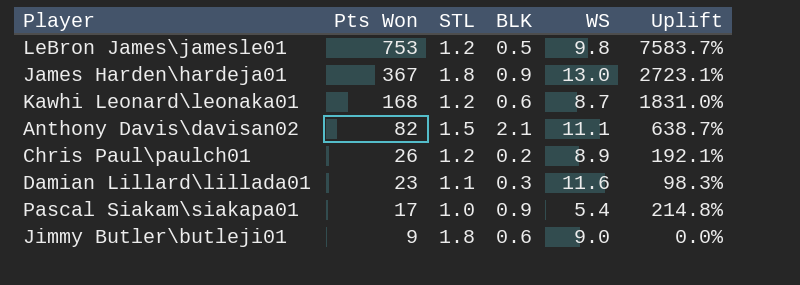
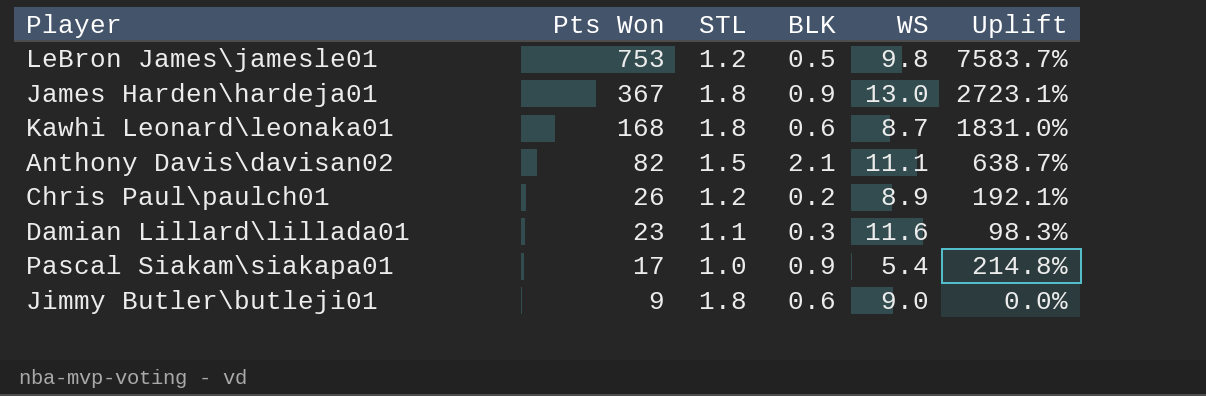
Kawhi Leonard\leonaka01 | STL: 1.2 -> 1.8

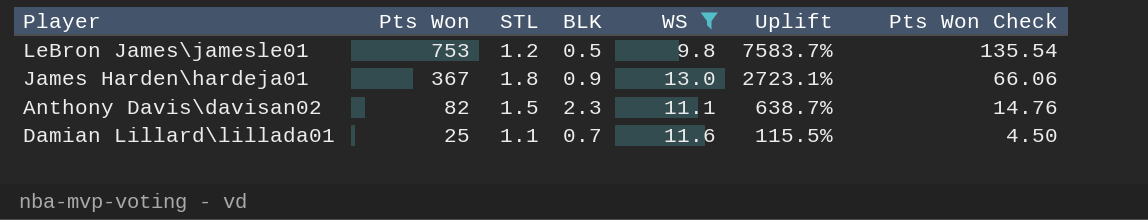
filter: none -> WS >= 9.8
column Pts Won Check | formula: none -> [Pts Won] * 0.18
Anthony Davis\davisan02 | BLK: 2.1 -> 2.3
Damian Lillard\lillada01 | Pts Won: 23 -> 25
Damian Lillard\lillada01 | BLK: 0.3 -> 0.7
Damian Lillard\lillada01 | Uplift: 98.3% -> 115.5%

